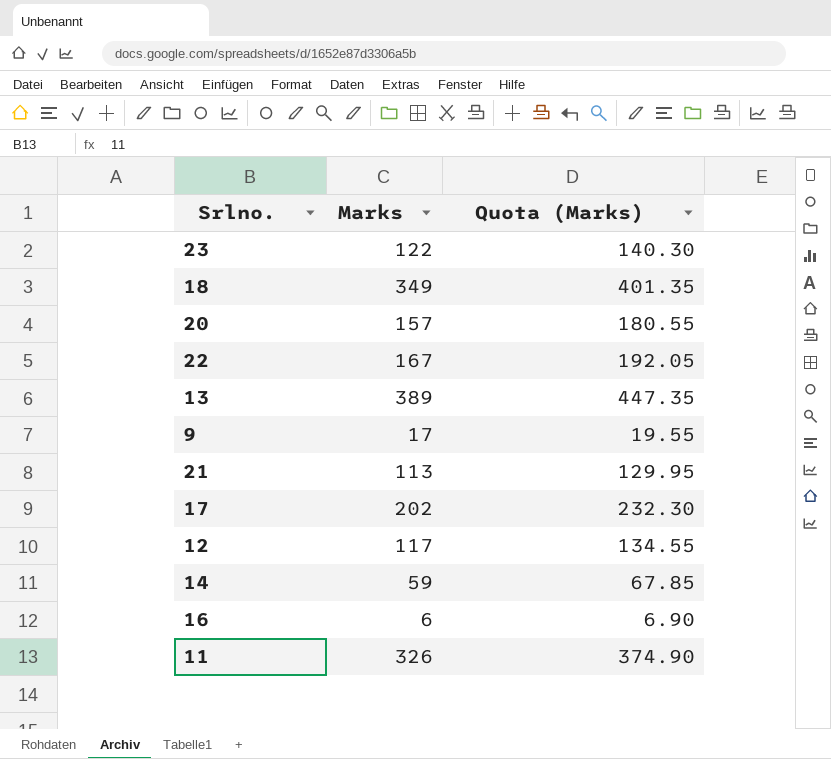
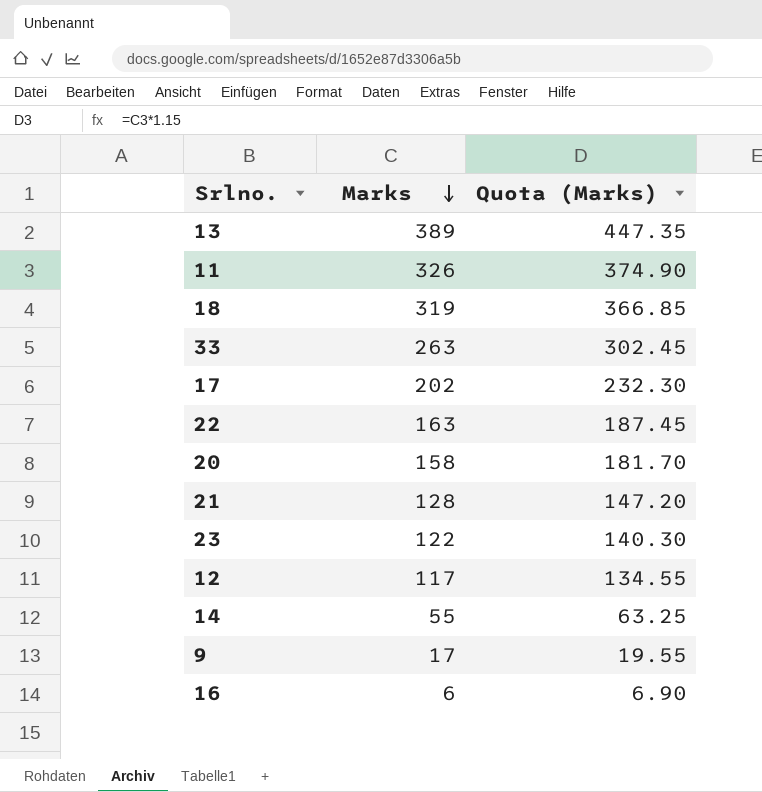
row order: none -> Marks descending
18 | Marks: 349 -> 319
18 | Quota (Marks): 401.35 -> 366.85
row 33: none -> 263 | 302.45
22 | Marks: 167 -> 163
22 | Quota (Marks): 192.05 -> 187.45
20 | Marks: 157 -> 158
20 | Quota (Marks): 180.55 -> 181.70
21 | Marks: 113 -> 128
21 | Quota (Marks): 129.95 -> 147.20
14 | Marks: 59 -> 55
14 | Quota (Marks): 67.85 -> 63.25

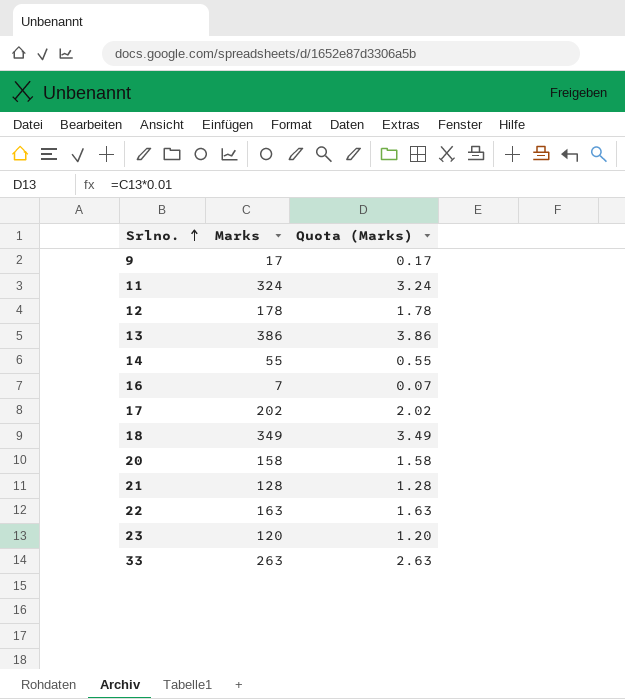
row order: Marks descending -> Srlno. ascending
column Quota (Marks) | formula: [Marks] * 1.15 -> [Marks] * 0.01
11 | Marks: 326 -> 324
12 | Marks: 117 -> 178
13 | Marks: 389 -> 386
16 | Marks: 6 -> 7
18 | Marks: 319 -> 349
23 | Marks: 122 -> 120

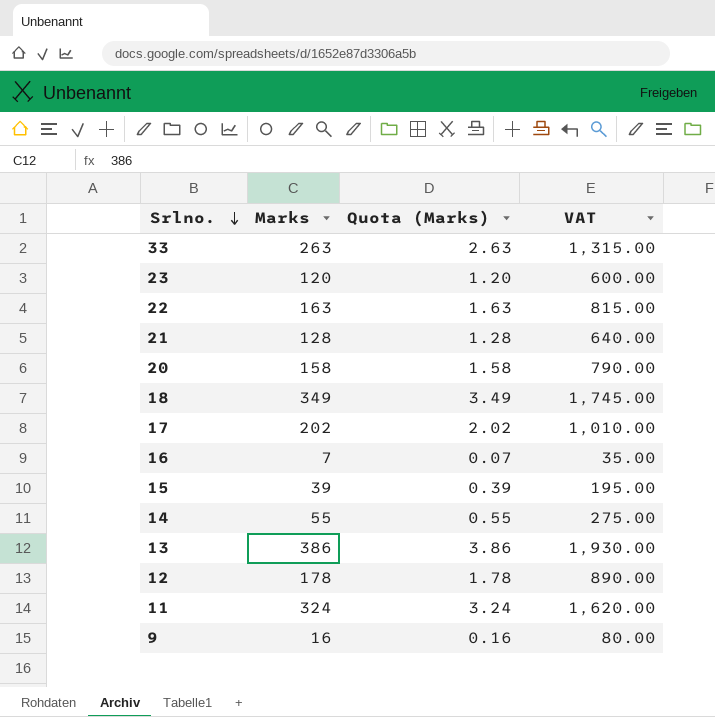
row order: Srlno. ascending -> Srlno. descending
column VAT | formula: none -> [Marks] * 5
row 15: none -> 39 | 0.39 | 195.00
9 | Marks: 17 -> 16
9 | Quota (Marks): 0.17 -> 0.16

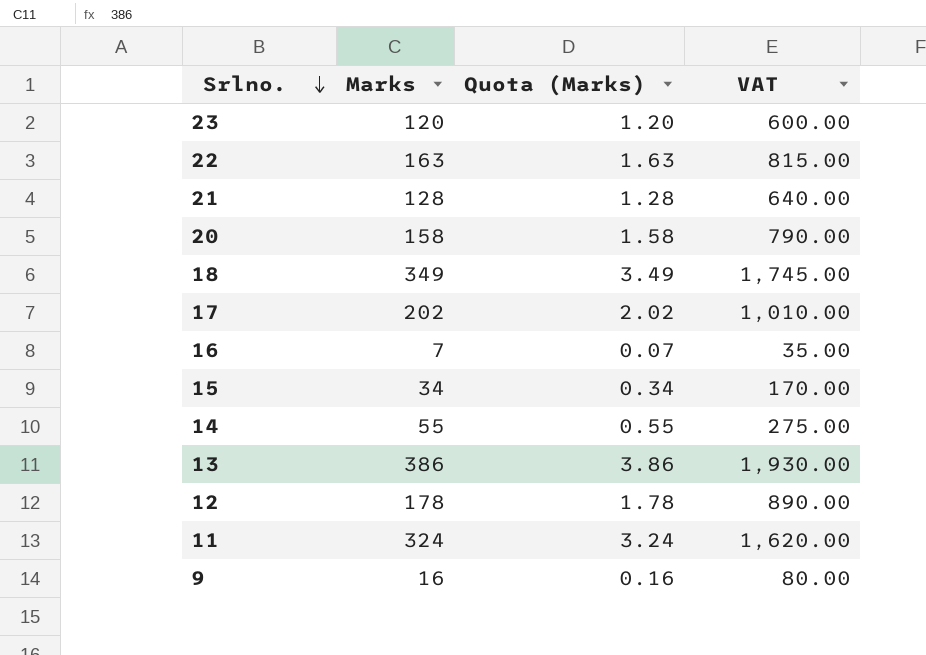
row 33: 263 | 2.63 | 1,315.00 -> none
15 | Marks: 39 -> 34
15 | Quota (Marks): 0.39 -> 0.34
15 | VAT: 195.00 -> 170.00

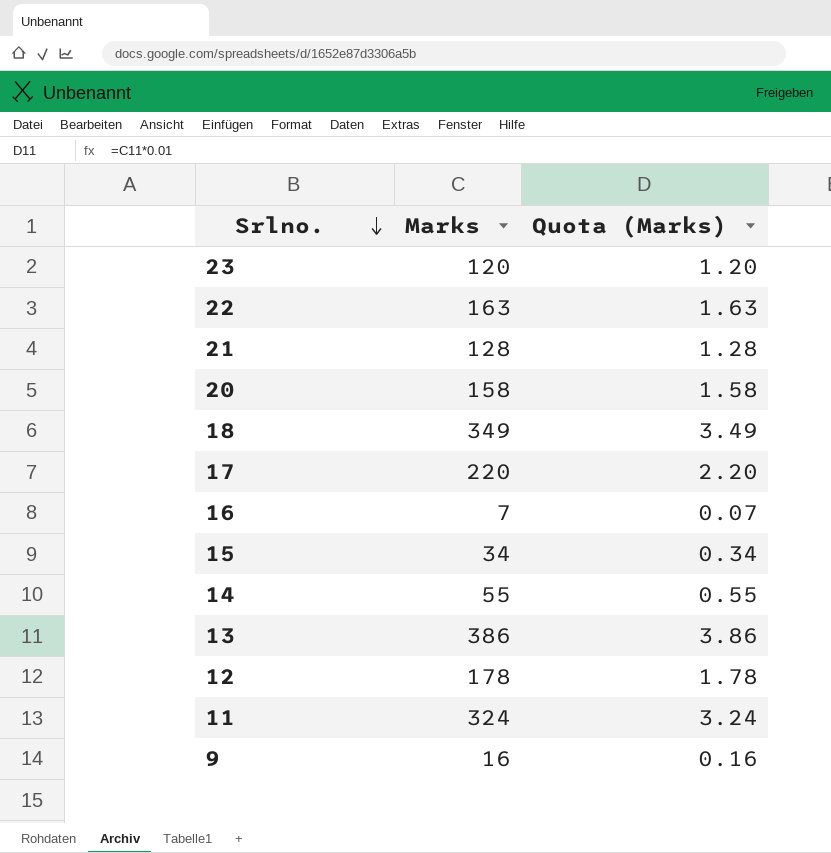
column VAT | formula: [Marks] * 5 -> none
17 | Marks: 202 -> 220
17 | Quota (Marks): 2.02 -> 2.20

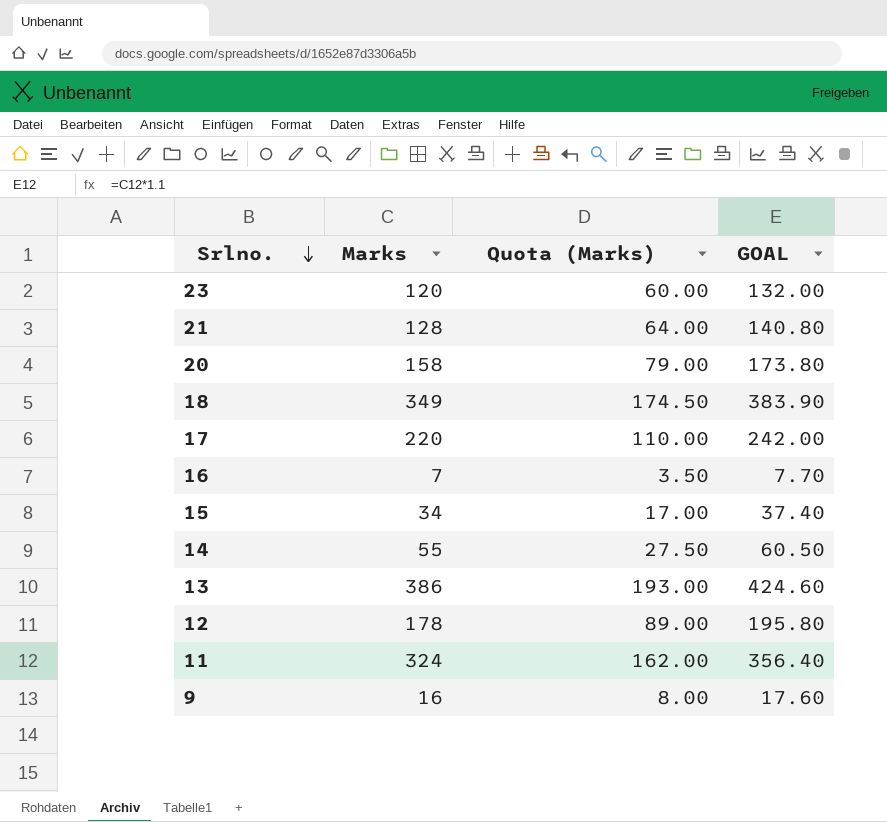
column Quota (Marks) | formula: [Marks] * 0.01 -> [Marks] * 0.5
column GOAL | formula: none -> [Marks] * 1.1
row 22: 163 | 1.63 -> none

